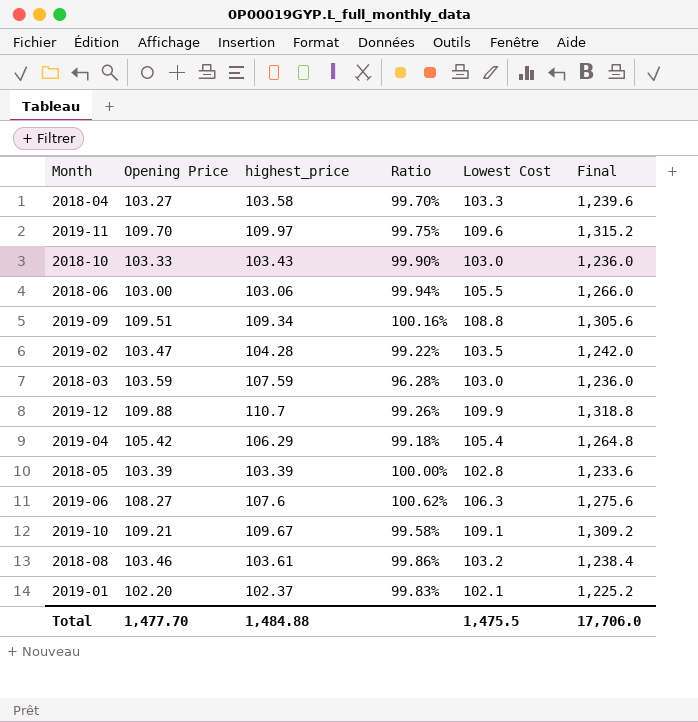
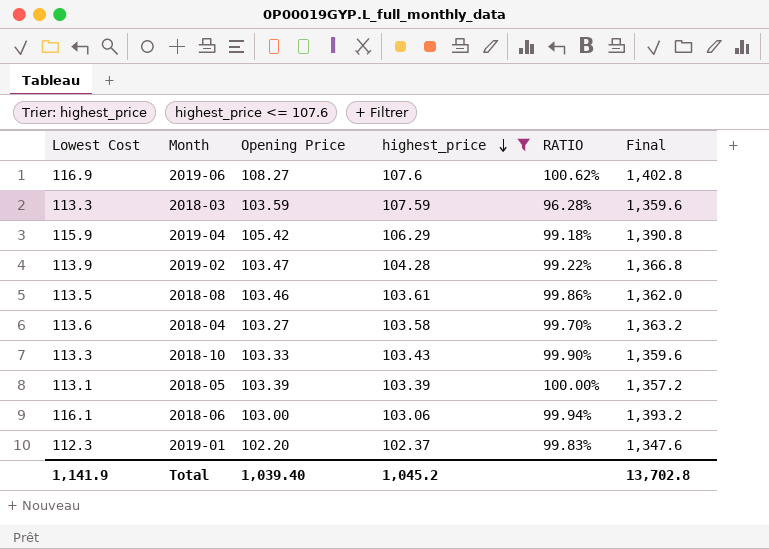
filter: none -> highest_price <= 107.6
row order: none -> highest_price descending
column Lowest Cost | position: 5 -> 1
column name: Ratio -> RATIO
2019-06 | Lowest Cost: 106.3 -> 116.9
2019-06 | Final: 1,275.6 -> 1,402.8
2018-03 | Lowest Cost: 103.0 -> 113.3
2018-03 | Final: 1,236.0 -> 1,359.6
2019-04 | Lowest Cost: 105.4 -> 115.9
2019-04 | Final: 1,264.8 -> 1,390.8
2019-02 | Lowest Cost: 103.5 -> 113.9
2019-02 | Final: 1,242.0 -> 1,366.8
2018-08 | Lowest Cost: 103.2 -> 113.5
2018-08 | Final: 1,238.4 -> 1,362.0
2018-04 | Lowest Cost: 103.3 -> 113.6
2018-04 | Final: 1,239.6 -> 1,363.2
2018-10 | Lowest Cost: 103.0 -> 113.3
2018-10 | Final: 1,236.0 -> 1,359.6
2018-05 | Lowest Cost: 102.8 -> 113.1
2018-05 | Final: 1,233.6 -> 1,357.2
2018-06 | Lowest Cost: 105.5 -> 116.1
2018-06 | Final: 1,266.0 -> 1,393.2
2019-01 | Lowest Cost: 102.1 -> 112.3
2019-01 | Final: 1,225.2 -> 1,347.6
Total | Lowest Cost: 1,475.5 -> 1,141.9
Total | Opening Price: 1,477.70 -> 1,039.40
Total | highest_price: 1,484.88 -> 1,045.2
Total | Final: 17,706.0 -> 13,702.8

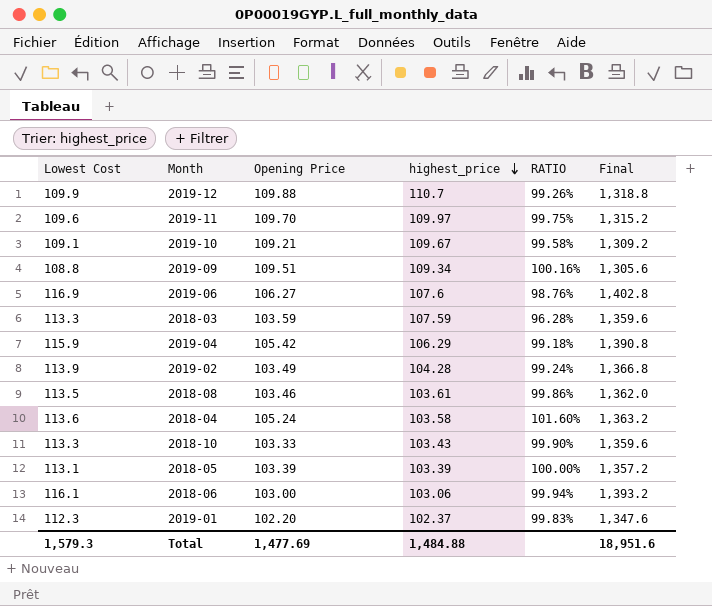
filter: highest_price <= 107.6 -> none
2019-06 | Opening Price: 108.27 -> 106.27
2019-06 | RATIO: 100.62% -> 98.76%
2019-02 | Opening Price: 103.47 -> 103.49
2019-02 | RATIO: 99.22% -> 99.24%
2018-04 | Opening Price: 103.27 -> 105.24
2018-04 | RATIO: 99.70% -> 101.60%
Total | Lowest Cost: 1,141.9 -> 1,579.3
Total | Opening Price: 1,039.40 -> 1,477.69
Total | highest_price: 1,045.2 -> 1,484.88
Total | Final: 13,702.8 -> 18,951.6

